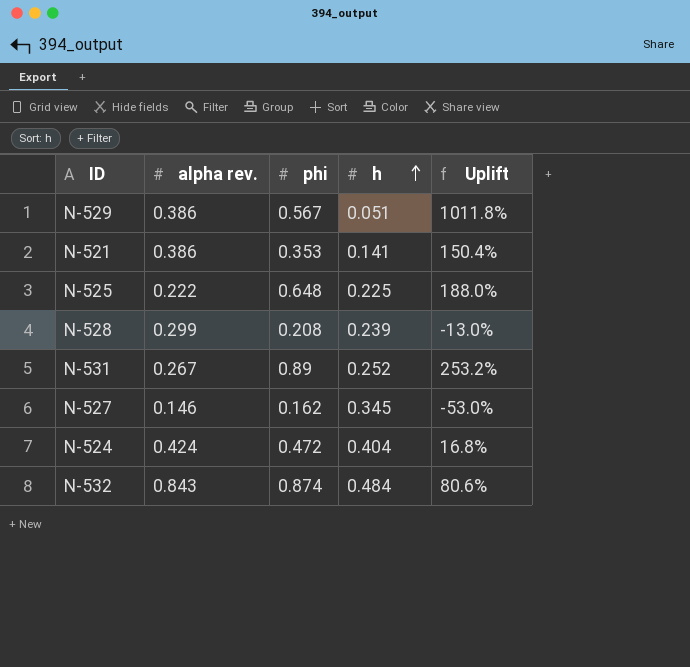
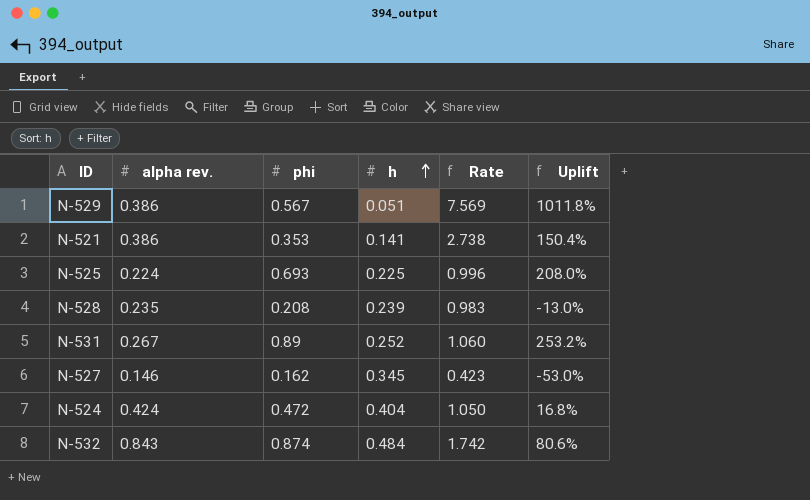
column Rate | formula: none -> [alpha rev.] / [h]
N-525 | alpha rev.: 0.222 -> 0.224
N-525 | phi: 0.648 -> 0.693
N-525 | Uplift: 188.0% -> 208.0%
N-528 | alpha rev.: 0.299 -> 0.235

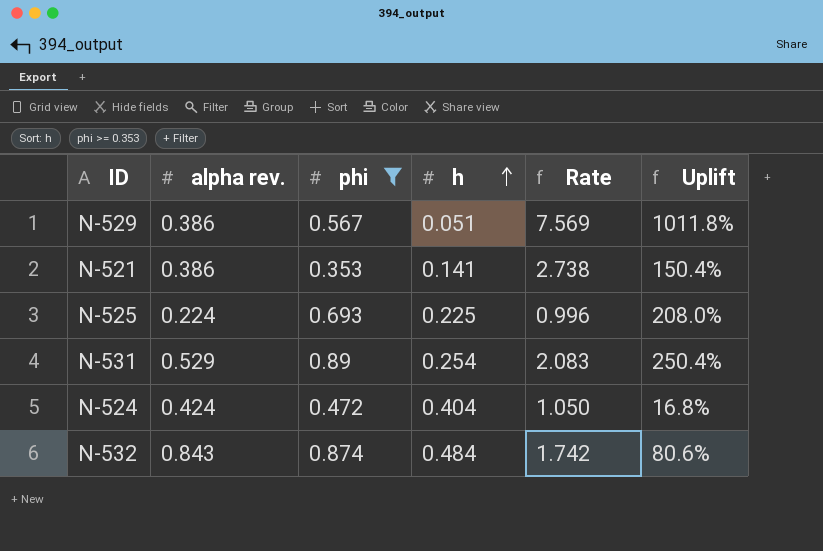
filter: none -> phi >= 0.353
N-531 | alpha rev.: 0.267 -> 0.529
N-531 | h: 0.252 -> 0.254
N-531 | Rate: 1.060 -> 2.083
N-531 | Uplift: 253.2% -> 250.4%

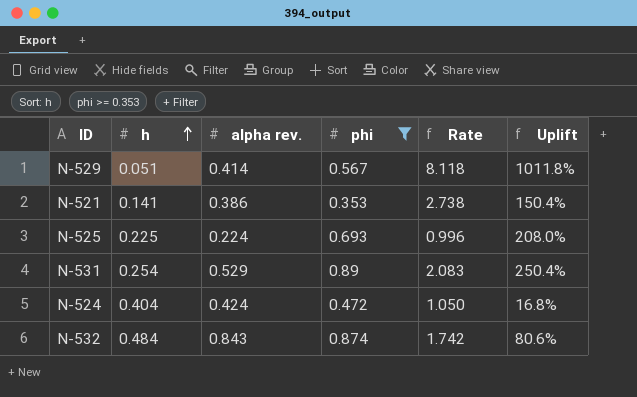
column h | position: 4 -> 2
N-529 | alpha rev.: 0.386 -> 0.414
N-529 | Rate: 7.569 -> 8.118

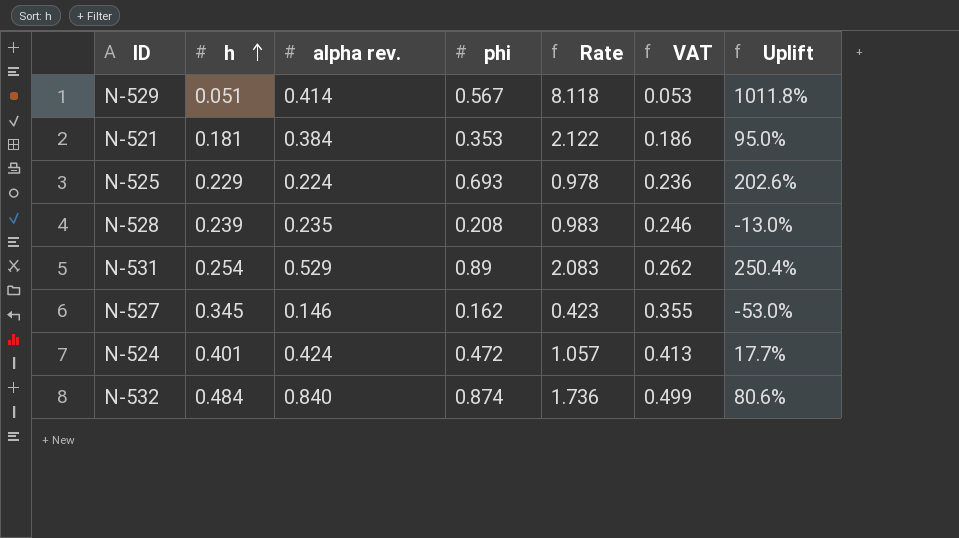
filter: phi >= 0.353 -> none
column VAT | formula: none -> [h] * 1.03
N-521 | h: 0.141 -> 0.181
N-521 | alpha rev.: 0.386 -> 0.384
N-521 | Rate: 2.738 -> 2.122
N-521 | Uplift: 150.4% -> 95.0%
N-525 | h: 0.225 -> 0.229
N-525 | Rate: 0.996 -> 0.978
N-525 | Uplift: 208.0% -> 202.6%
N-524 | h: 0.404 -> 0.401
N-524 | Rate: 1.050 -> 1.057
N-524 | Uplift: 16.8% -> 17.7%
N-532 | alpha rev.: 0.843 -> 0.840
N-532 | Rate: 1.742 -> 1.736

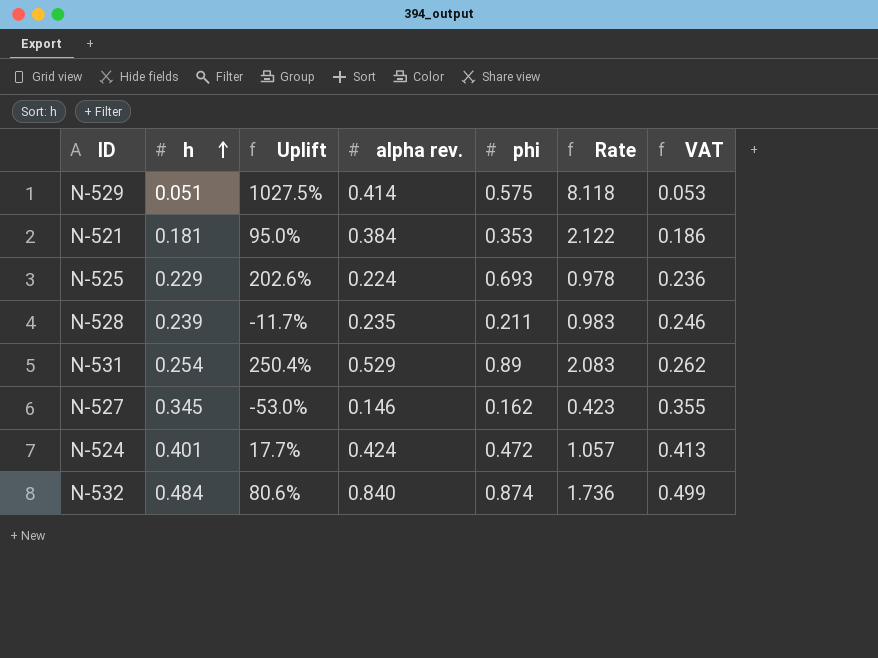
column Uplift | position: 7 -> 3
N-529 | Uplift: 1011.8% -> 1027.5%
N-529 | phi: 0.567 -> 0.575
N-528 | Uplift: -13.0% -> -11.7%
N-528 | phi: 0.208 -> 0.211

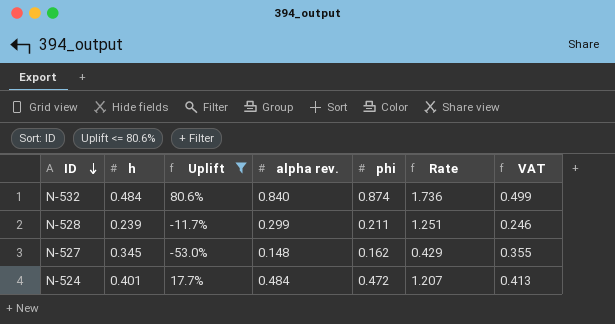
filter: none -> Uplift <= 80.6%
row order: h ascending -> ID descending
N-528 | alpha rev.: 0.235 -> 0.299
N-528 | Rate: 0.983 -> 1.251
N-527 | alpha rev.: 0.146 -> 0.148
N-527 | Rate: 0.423 -> 0.429
N-524 | alpha rev.: 0.424 -> 0.484
N-524 | Rate: 1.057 -> 1.207

